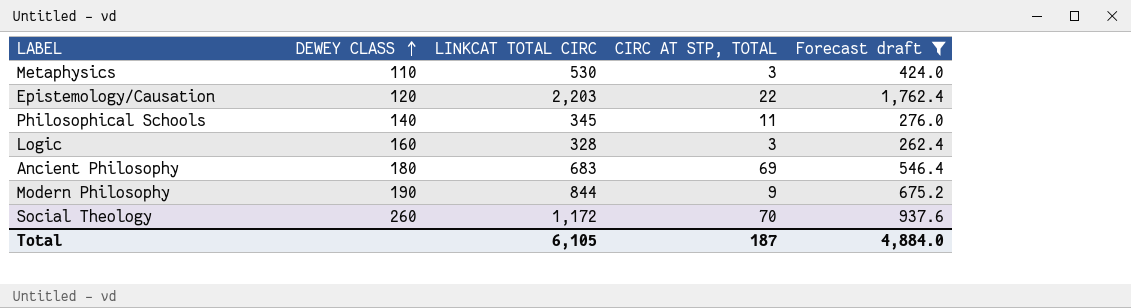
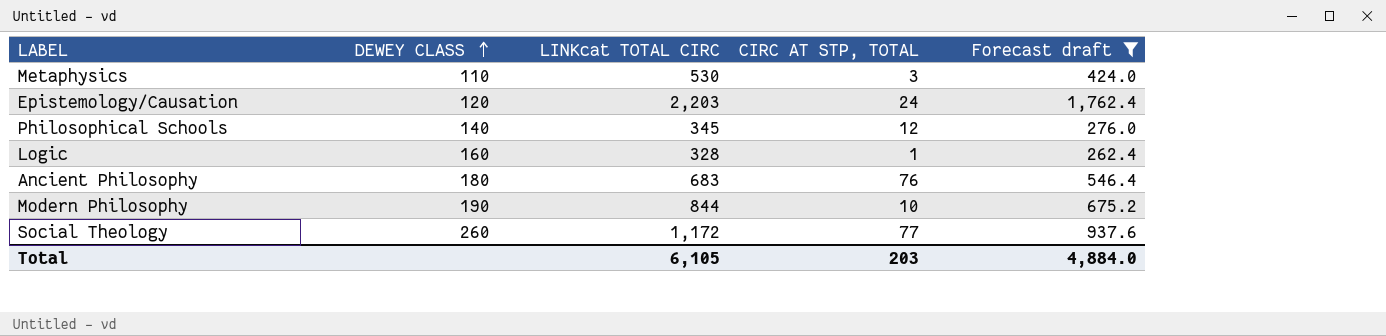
column name: LINKCAT TOTAL CIRC -> LINKcat TOTAL CIRC
Epistemology/Causation | CIRC AT STP, TOTAL: 22 -> 24
Philosophical Schools | CIRC AT STP, TOTAL: 11 -> 12
Logic | CIRC AT STP, TOTAL: 3 -> 1
Ancient Philosophy | CIRC AT STP, TOTAL: 69 -> 76
Modern Philosophy | CIRC AT STP, TOTAL: 9 -> 10
Social Theology | CIRC AT STP, TOTAL: 70 -> 77
Total | CIRC AT STP, TOTAL: 187 -> 203

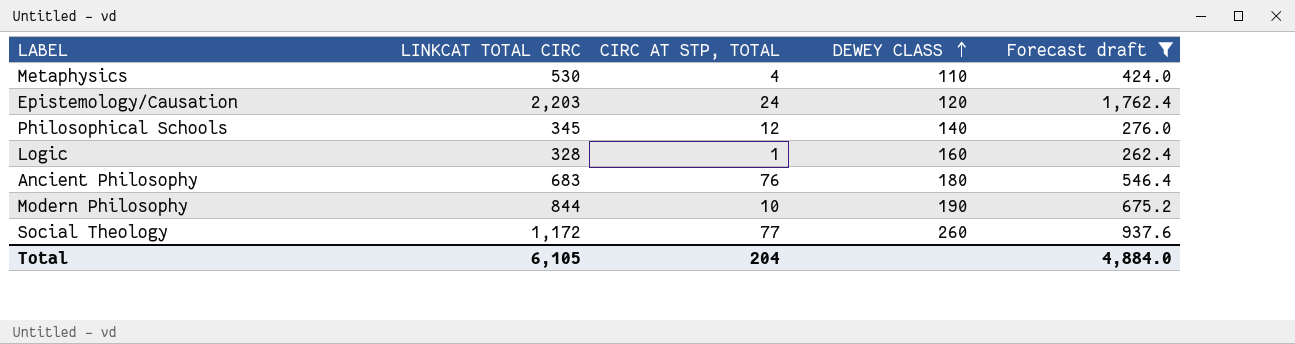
column name: LINKcat TOTAL CIRC -> LINKCAT TOTAL CIRC
column DEWEY CLASS | position: 2 -> 4
Metaphysics | CIRC AT STP, TOTAL: 3 -> 4
Total | CIRC AT STP, TOTAL: 203 -> 204

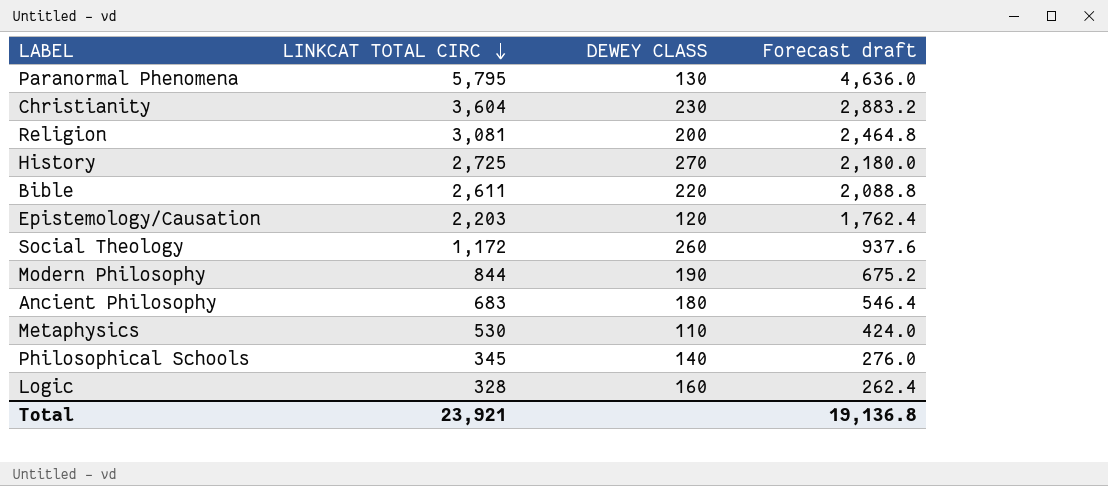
filter: Forecast draft <= 1,762.4 -> none
row order: DEWEY CLASS ascending -> LINKCAT TOTAL CIRC descending
column CIRC AT STP, TOTAL | position: 3 -> none
Total | LINKCAT TOTAL CIRC: 6,105 -> 23,921
Total | Forecast draft: 4,884.0 -> 19,136.8

